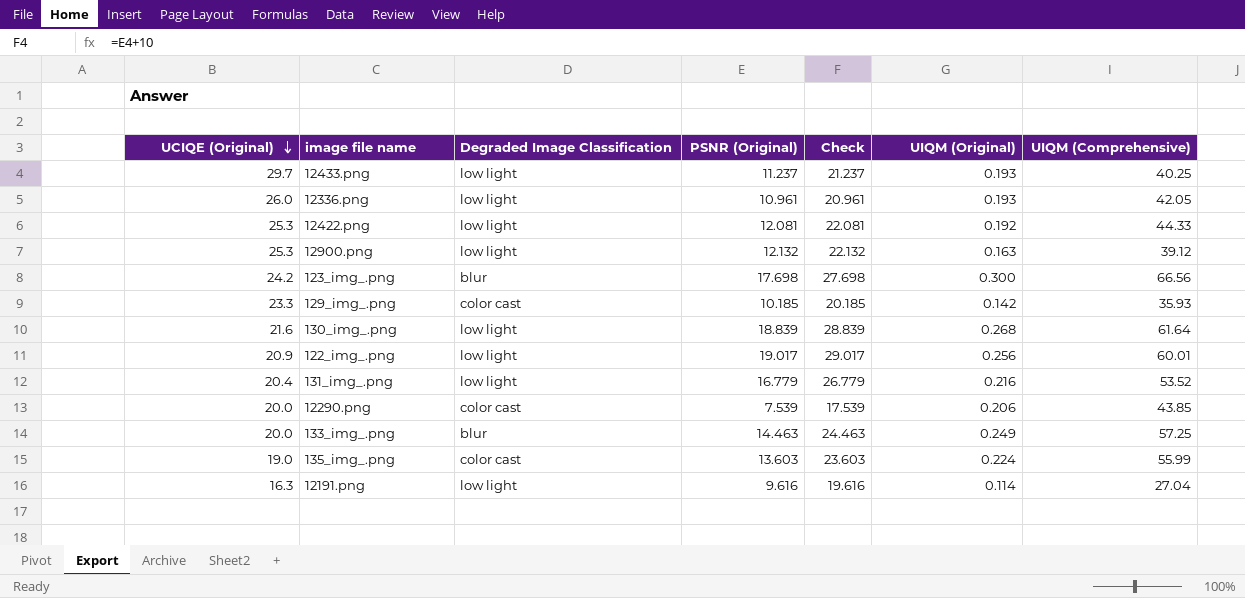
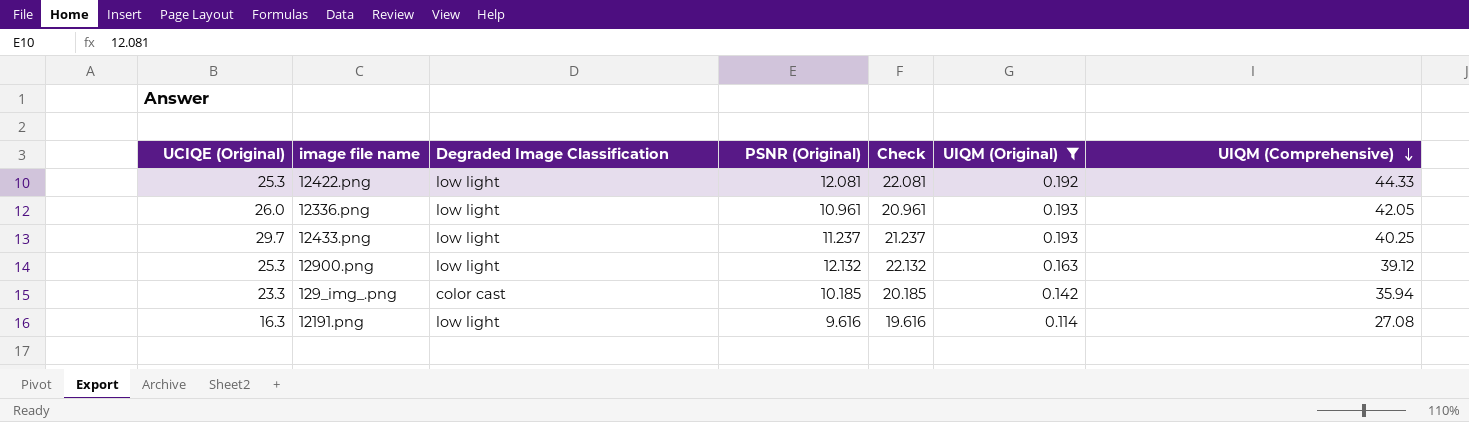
filter: none -> UIQM (Original) <= 0.193
row order: UCIQE (Original) descending -> UIQM (Comprehensive) descending
129_img_.png | UIQM (Comprehensive): 35.93 -> 35.94
12191.png | UIQM (Comprehensive): 27.04 -> 27.08

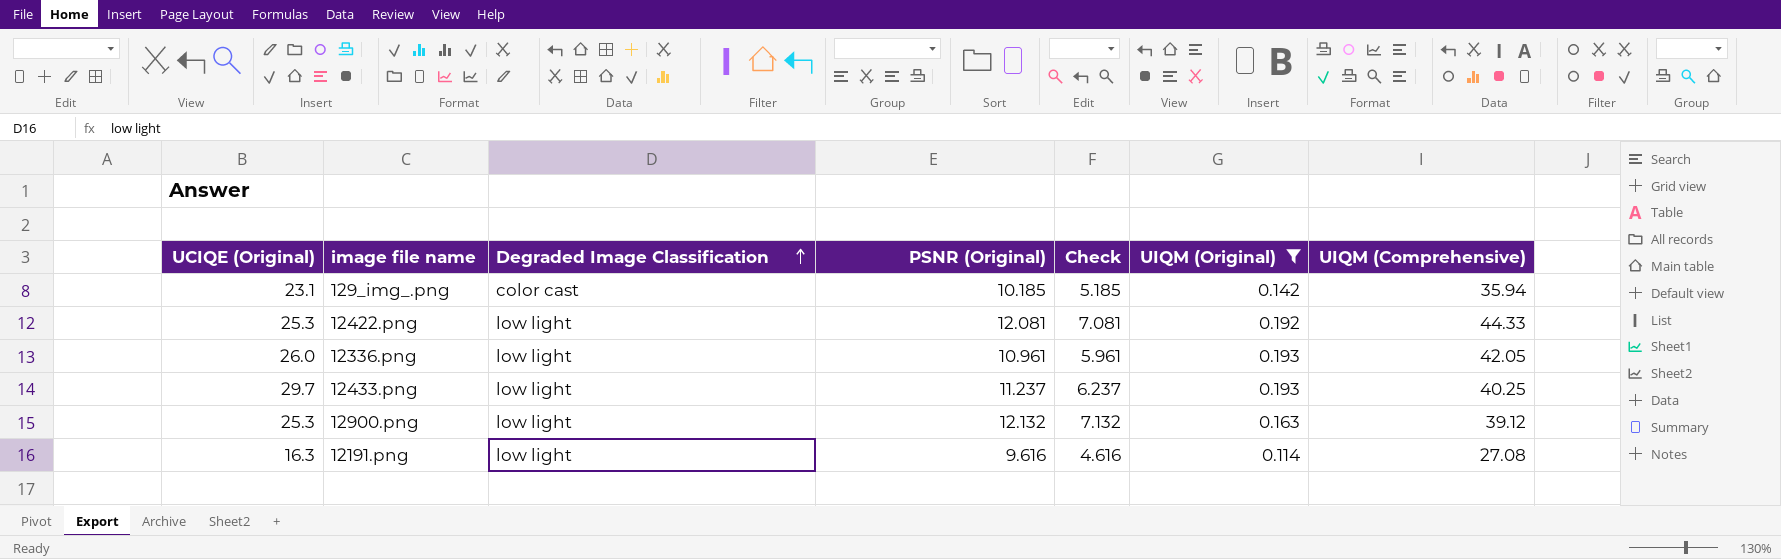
row order: UIQM (Comprehensive) descending -> Degraded Image Classification ascending
column Check | formula: [PSNR (Original)] + 10 -> [PSNR (Original)] - 5
129_img_.png | UCIQE (Original): 23.3 -> 23.1

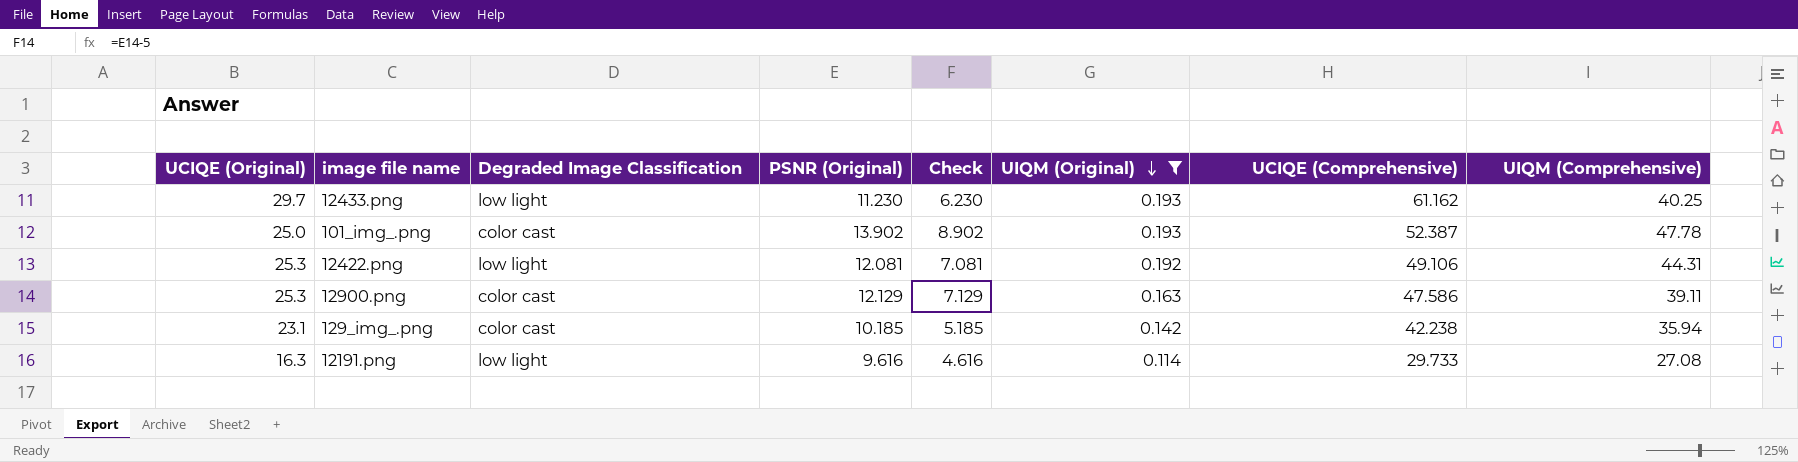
row order: Degraded Image Classification ascending -> UIQM (Original) descending
column UCIQE (Comprehensive) | position: none -> 7
row 12336.png: 26.0 | low light | 10.961 | 5.961 | 0.193 | 42.05 -> none
12433.png | PSNR (Original): 11.237 -> 11.230
12433.png | Check: 6.237 -> 6.230
row 101_img_.png: none -> 25.0 | color cast | 13.902 | 8.902 | 0.193 | 52.387 | 47.78
12422.png | UIQM (Comprehensive): 44.33 -> 44.31
12900.png | Degraded Image Classification: low light -> color cast
12900.png | PSNR (Original): 12.132 -> 12.129
12900.png | Check: 7.132 -> 7.129
12900.png | UIQM (Comprehensive): 39.12 -> 39.11

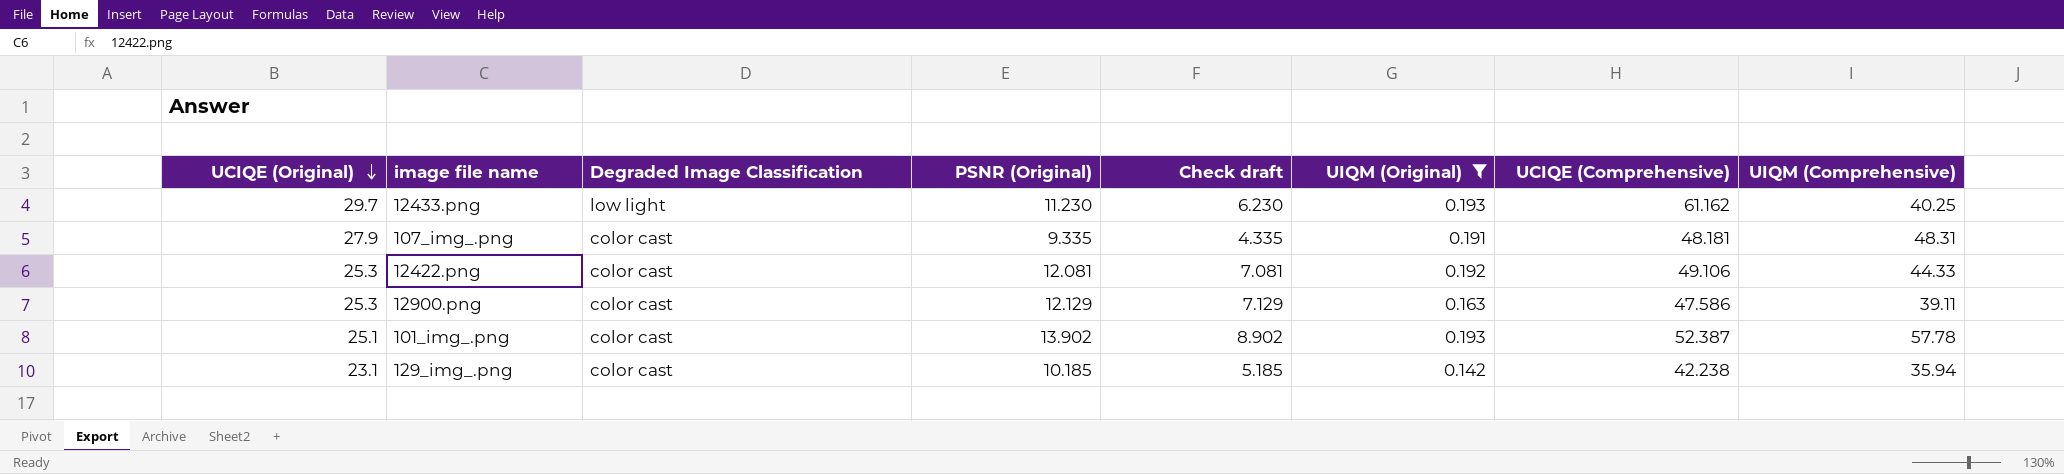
row order: UIQM (Original) descending -> UCIQE (Original) descending
column name: Check -> Check draft
row 12191.png: 16.3 | low light | 9.616 | 4.616 | 0.114 | 29.733 | 27.08 -> none
row 107_img_.png: none -> 27.9 | color cast | 9.335 | 4.335 | 0.191 | 48.181 | 48.31
12422.png | Degraded Image Classification: low light -> color cast
12422.png | UIQM (Comprehensive): 44.31 -> 44.33
101_img_.png | UCIQE (Original): 25.0 -> 25.1
101_img_.png | UIQM (Comprehensive): 47.78 -> 57.78

